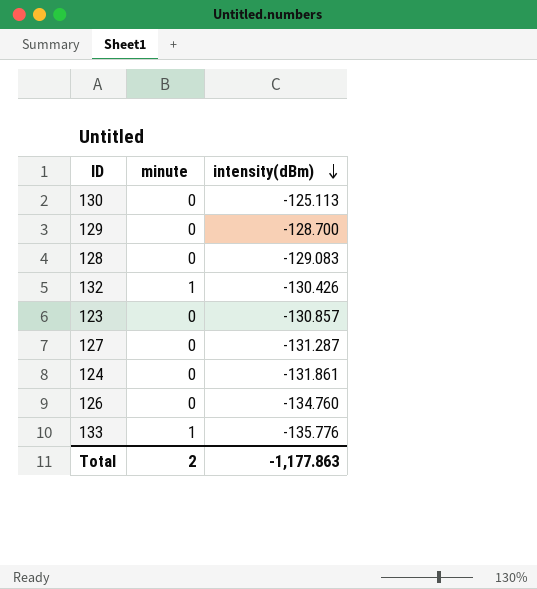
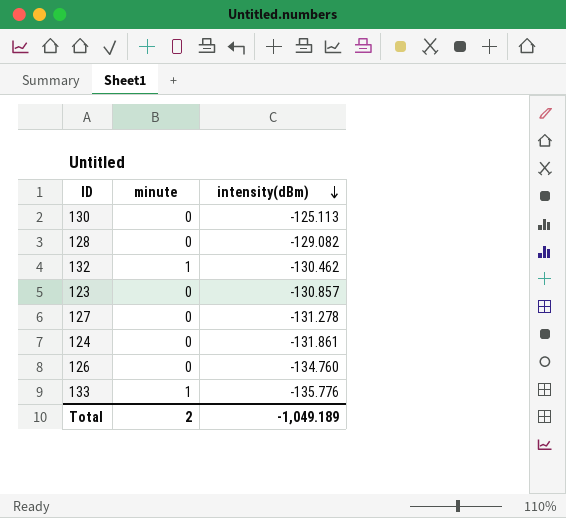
row 129: 0 | -128.700 -> none
128 | intensity(dBm): -129.083 -> -129.082
132 | intensity(dBm): -130.426 -> -130.462
127 | intensity(dBm): -131.287 -> -131.278
Total | intensity(dBm): -1,177.863 -> -1,049.189

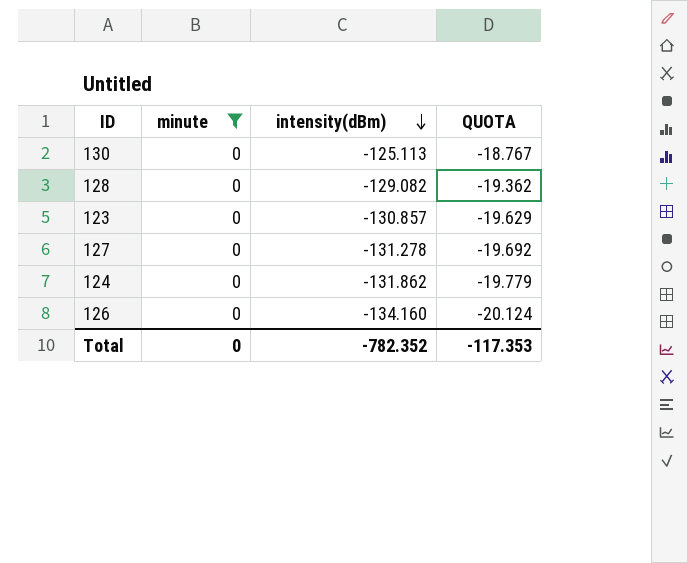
filter: none -> minute = 0
column QUOTA | formula: none -> [intensity(dBm)] * 0.15
124 | intensity(dBm): -131.861 -> -131.862
126 | intensity(dBm): -134.760 -> -134.160
Total | minute: 2 -> 0
Total | intensity(dBm): -1,049.189 -> -782.352

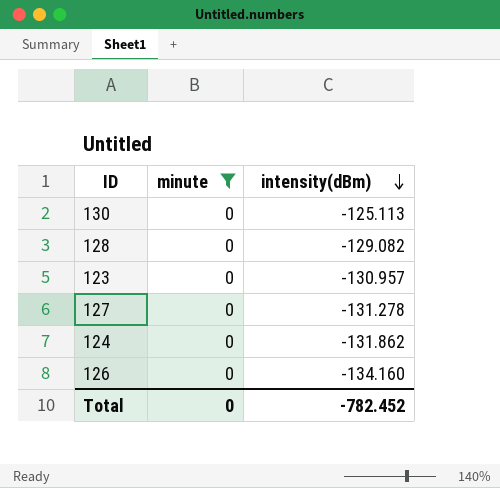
column QUOTA | formula: [intensity(dBm)] * 0.15 -> none
123 | intensity(dBm): -130.857 -> -130.957
Total | intensity(dBm): -782.352 -> -782.452

